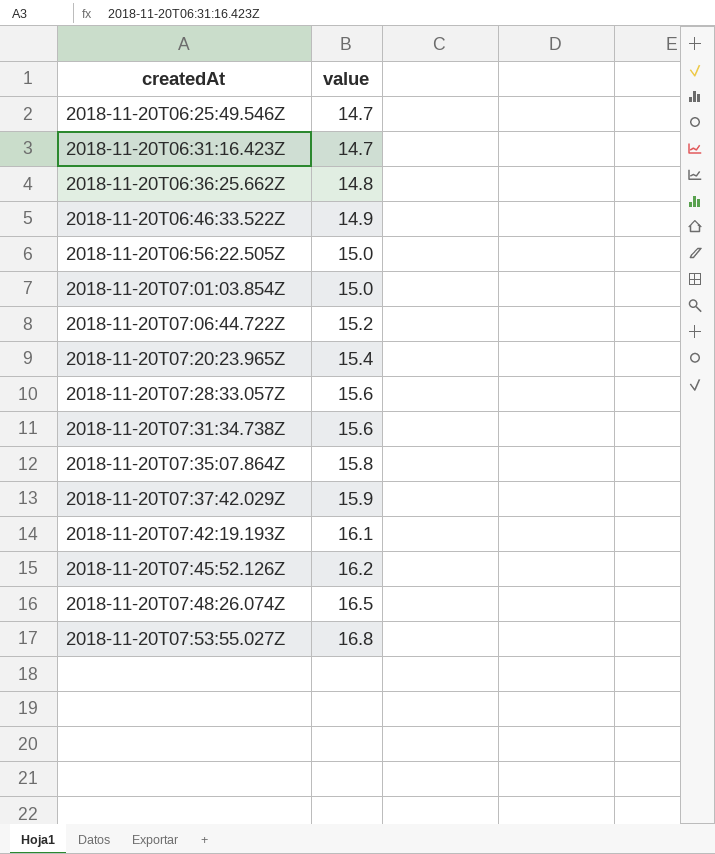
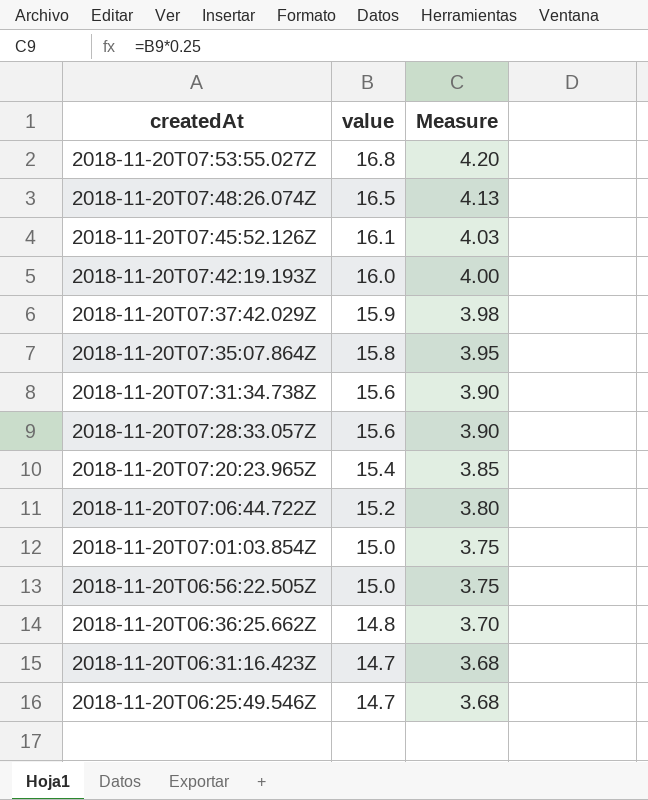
row order: createdAt ascending -> createdAt descending
column Measure | formula: none -> [value] * 0.25
row 2018-11-20T06:46:33.522Z: 14.9 -> none
2018-11-20T07:45:52.126Z | value: 16.2 -> 16.1
2018-11-20T07:42:19.193Z | value: 16.1 -> 16.0

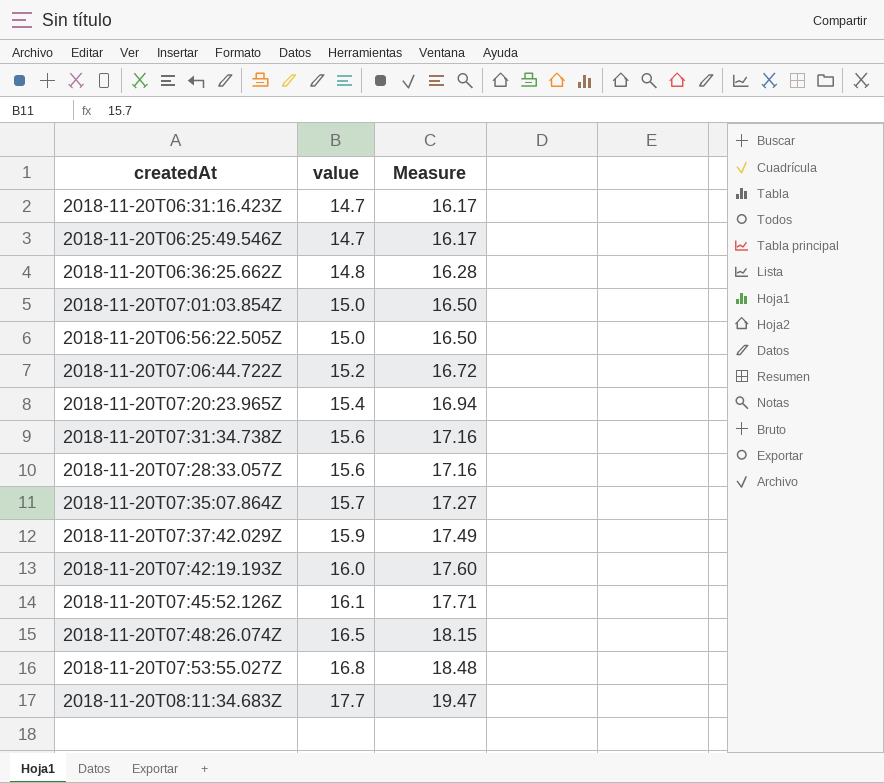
row order: createdAt descending -> value ascending
column Measure | formula: [value] * 0.25 -> [value] * 1.1
2018-11-20T07:35:07.864Z | value: 15.8 -> 15.7
row 2018-11-20T08:11:34.683Z: none -> 17.7 | 19.47

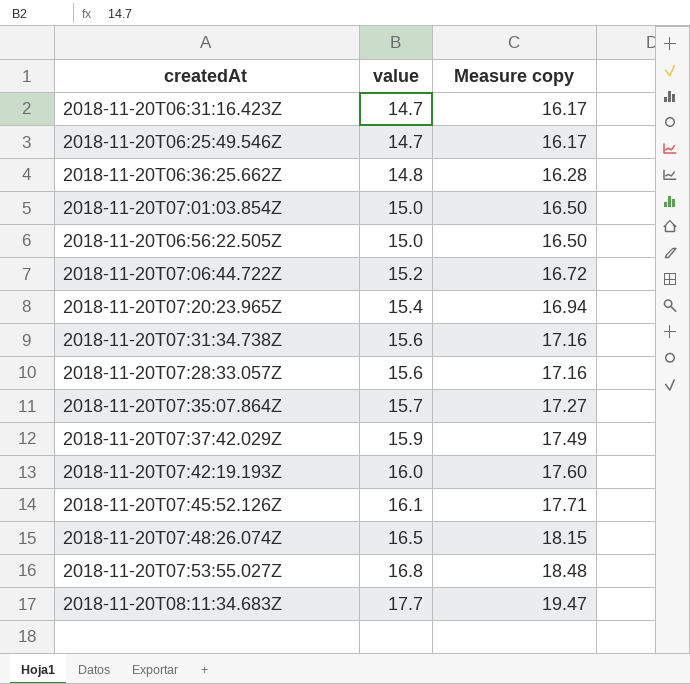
column name: Measure -> Measure copy

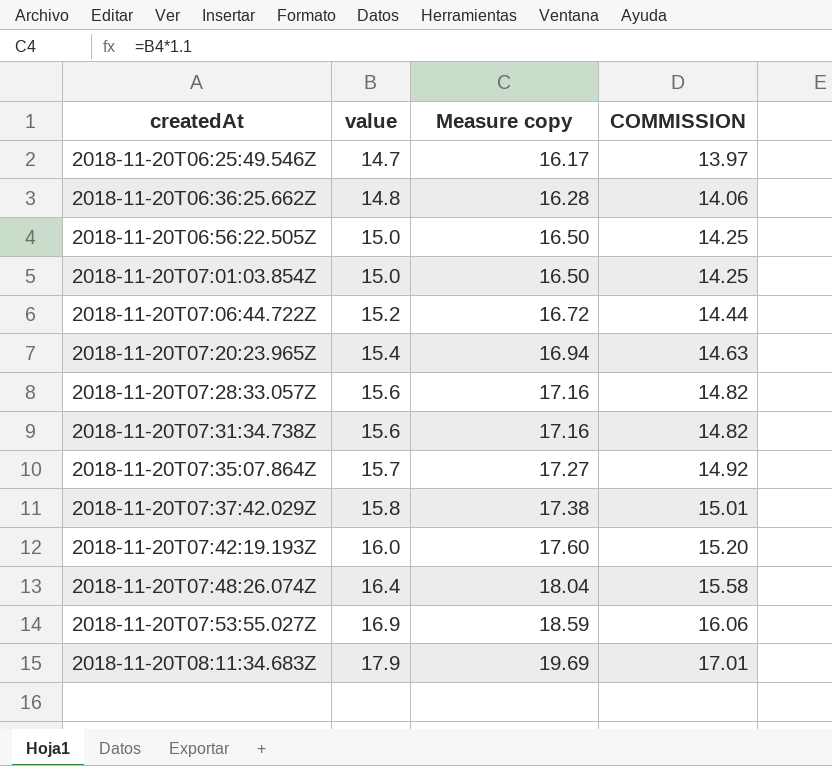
row order: value ascending -> createdAt ascending
column COMMISSION | formula: none -> [value] * 0.95
row 2018-11-20T06:31:16.423Z: 14.7 | 16.17 -> none
row 2018-11-20T07:45:52.126Z: 16.1 | 17.71 -> none
2018-11-20T07:37:42.029Z | value: 15.9 -> 15.8
2018-11-20T07:37:42.029Z | Measure copy: 17.49 -> 17.38
2018-11-20T07:48:26.074Z | value: 16.5 -> 16.4
2018-11-20T07:48:26.074Z | Measure copy: 18.15 -> 18.04
2018-11-20T07:53:55.027Z | value: 16.8 -> 16.9
2018-11-20T07:53:55.027Z | Measure copy: 18.48 -> 18.59
2018-11-20T08:11:34.683Z | value: 17.7 -> 17.9
2018-11-20T08:11:34.683Z | Measure copy: 19.47 -> 19.69

